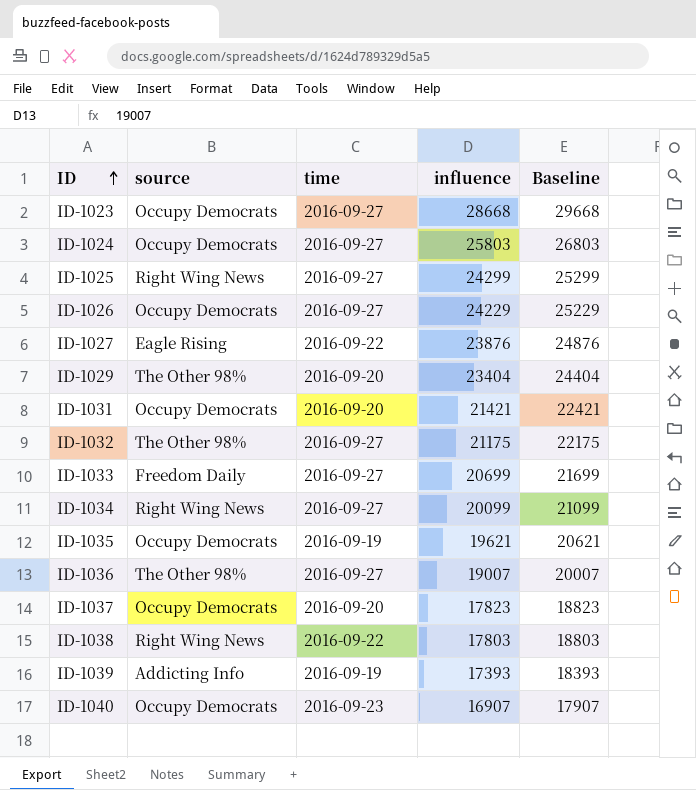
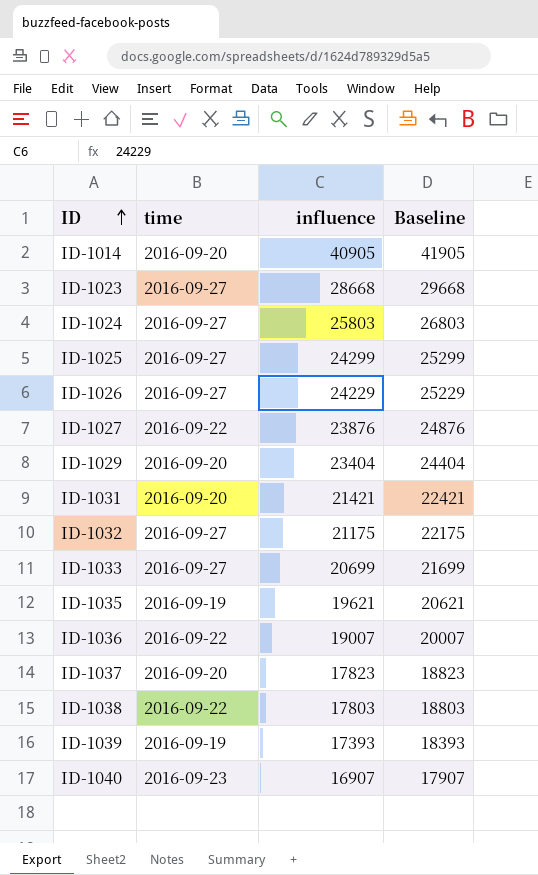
column source | position: 2 -> none
row ID-1034: Right Wing News | 2016-09-27 | 20099 | 21099 -> none
row ID-1014: none -> 2016-09-20 | 40905 | 41905
ID-1036 | time: 2016-09-27 -> 2016-09-22

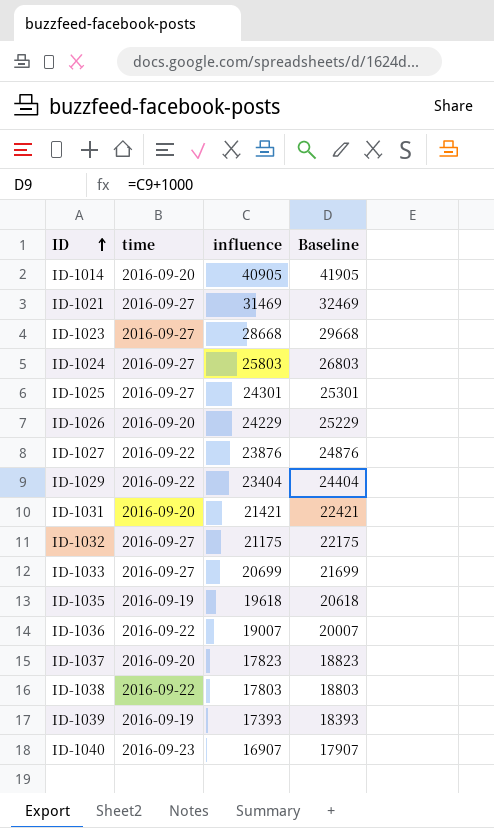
row ID-1021: none -> 2016-09-27 | 31469 | 32469
ID-1025 | influence: 24299 -> 24301
ID-1025 | Baseline: 25299 -> 25301
ID-1026 | time: 2016-09-27 -> 2016-09-20
ID-1029 | time: 2016-09-20 -> 2016-09-22
ID-1035 | influence: 19621 -> 19618
ID-1035 | Baseline: 20621 -> 20618

